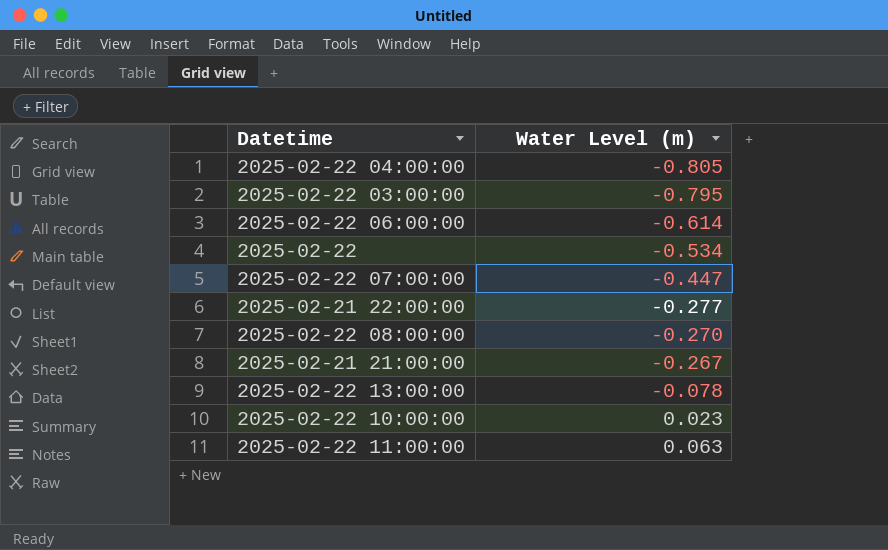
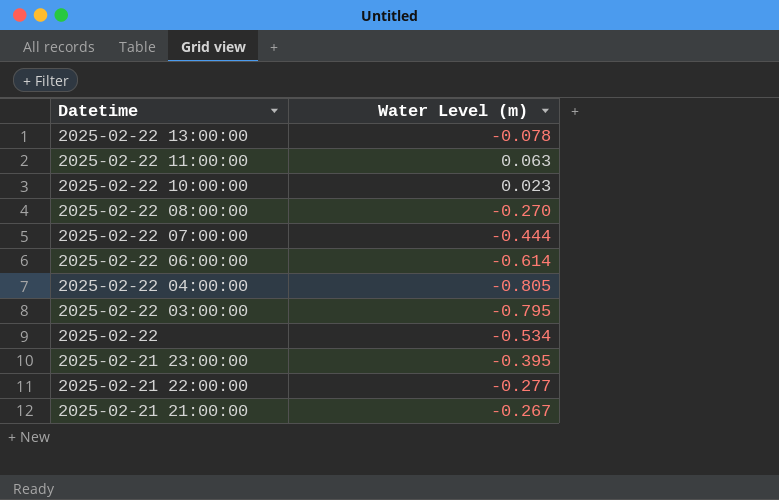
row order: Water Level (m) ascending -> Datetime descending
2025-02-22 07:00:00 | Water Level (m): -0.447 -> -0.444
row 2025-02-21 23:00:00: none -> -0.395

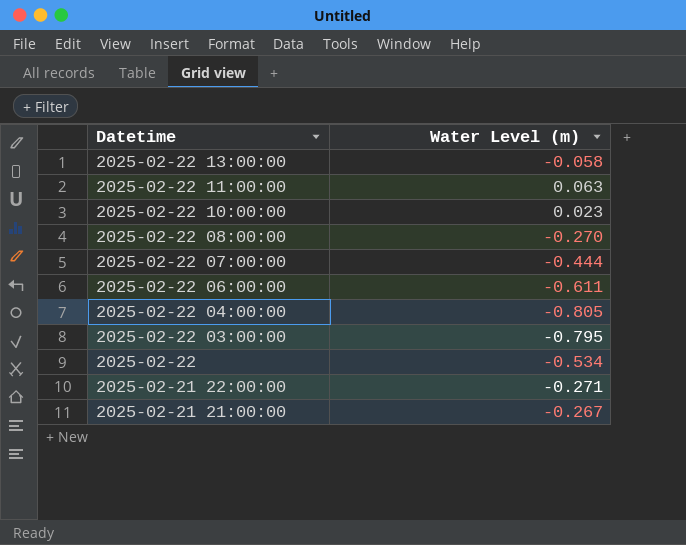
row 2025-02-21 23:00:00: -0.395 -> none
2025-02-22 13:00:00 | Water Level (m): -0.078 -> -0.058
2025-02-22 06:00:00 | Water Level (m): -0.614 -> -0.611
2025-02-21 22:00:00 | Water Level (m): -0.277 -> -0.271

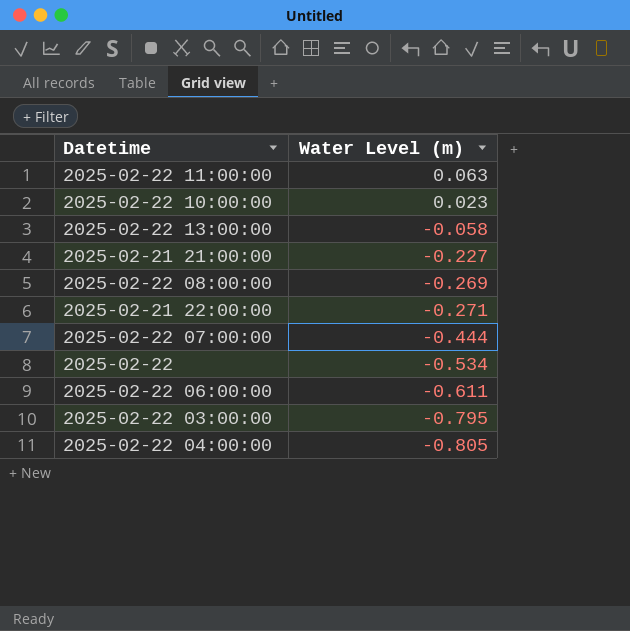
row order: Datetime descending -> Water Level (m) descending
2025-02-21 21:00:00 | Water Level (m): -0.267 -> -0.227
2025-02-22 08:00:00 | Water Level (m): -0.270 -> -0.269

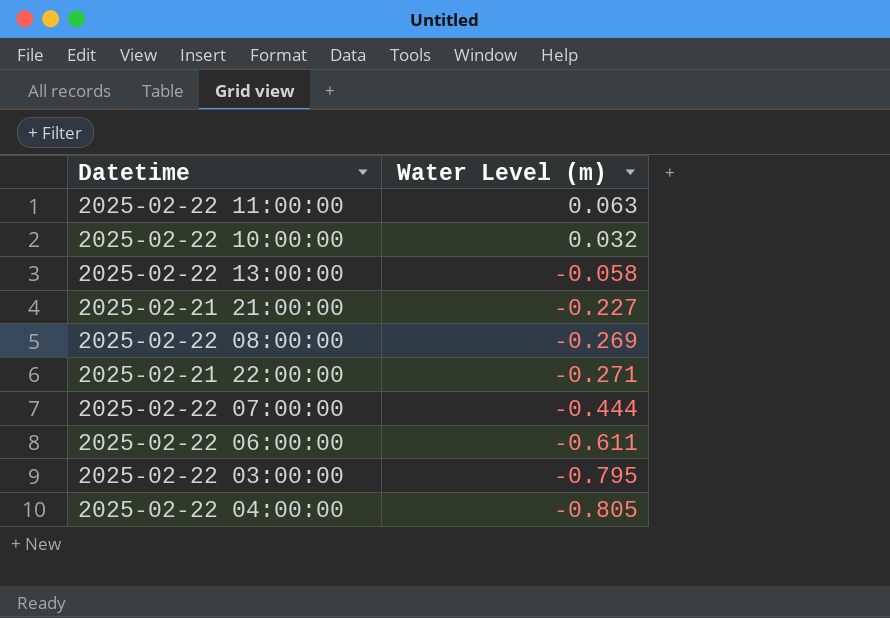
row 2025-02-22: -0.534 -> none
2025-02-22 10:00:00 | Water Level (m): 0.023 -> 0.032

